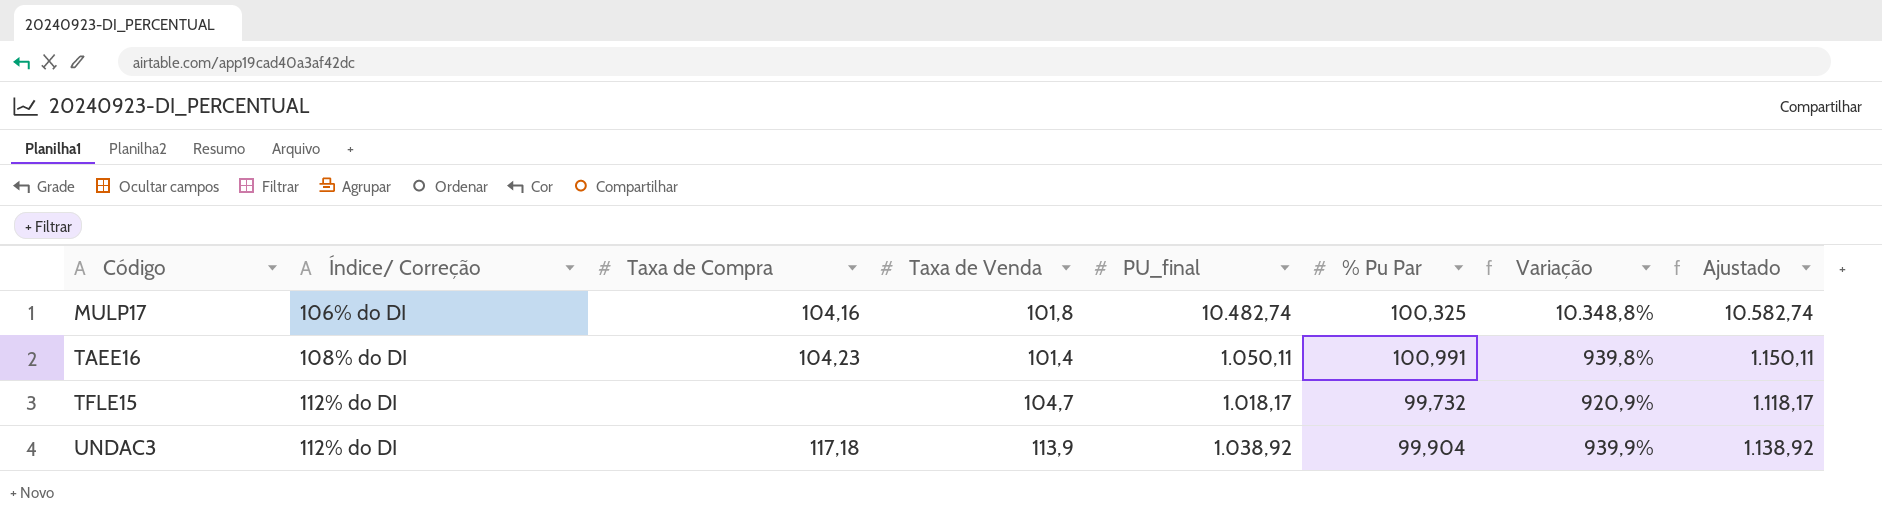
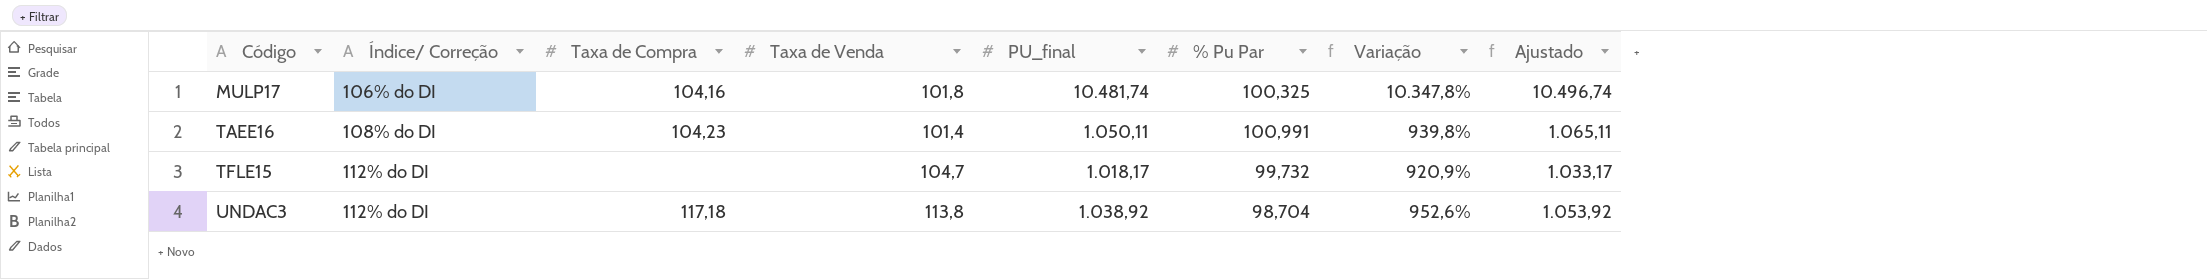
column Ajustado | formula: [PU_final] + 100 -> [PU_final] + 15
MULP17 | PU_final: 10.482,74 -> 10.481,74
MULP17 | Variação: 10.348,8% -> 10.347,8%
UNDAC3 | Taxa de Venda: 113,9 -> 113,8
UNDAC3 | % Pu Par: 99,904 -> 98,704
UNDAC3 | Variação: 939,9% -> 952,6%

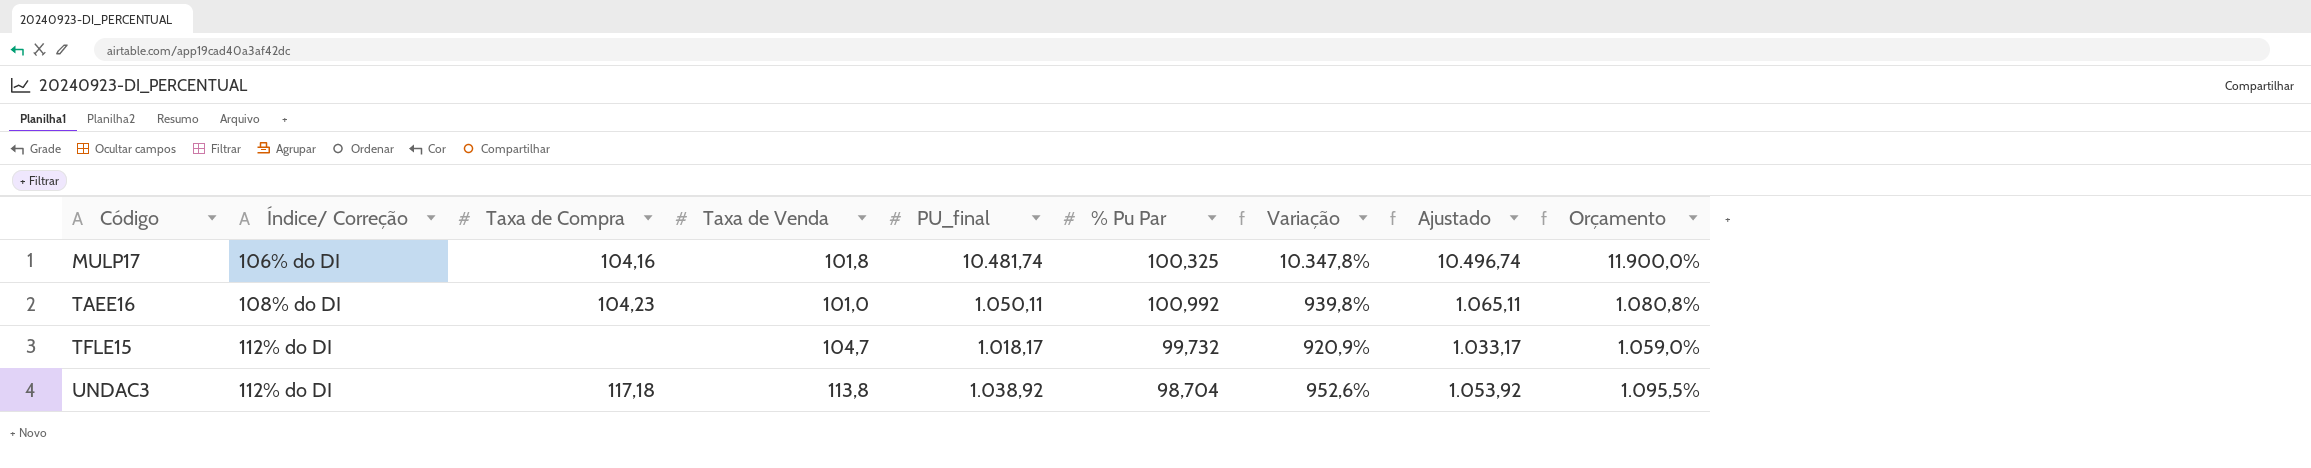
column Orçamento | formula: none -> [Variação] * 1,15
TAEE16 | Taxa de Venda: 101,4 -> 101,0
TAEE16 | % Pu Par: 100,991 -> 100,992

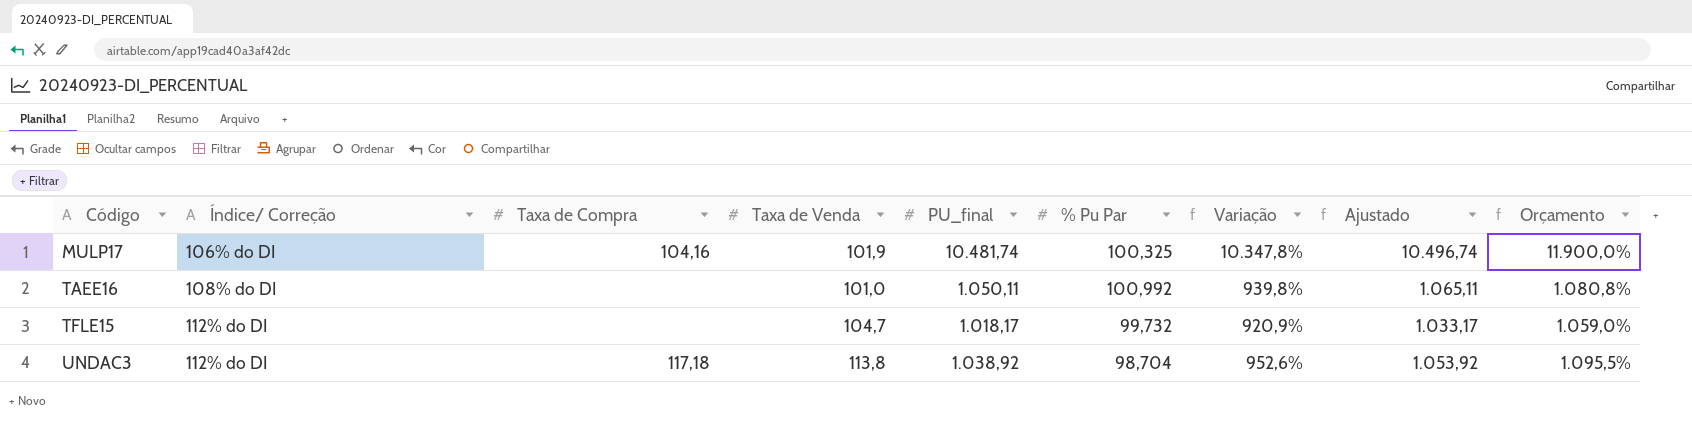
MULP17 | Taxa de Venda: 101,8 -> 101,9
TAEE16 | Taxa de Compra: 104,23 -> none

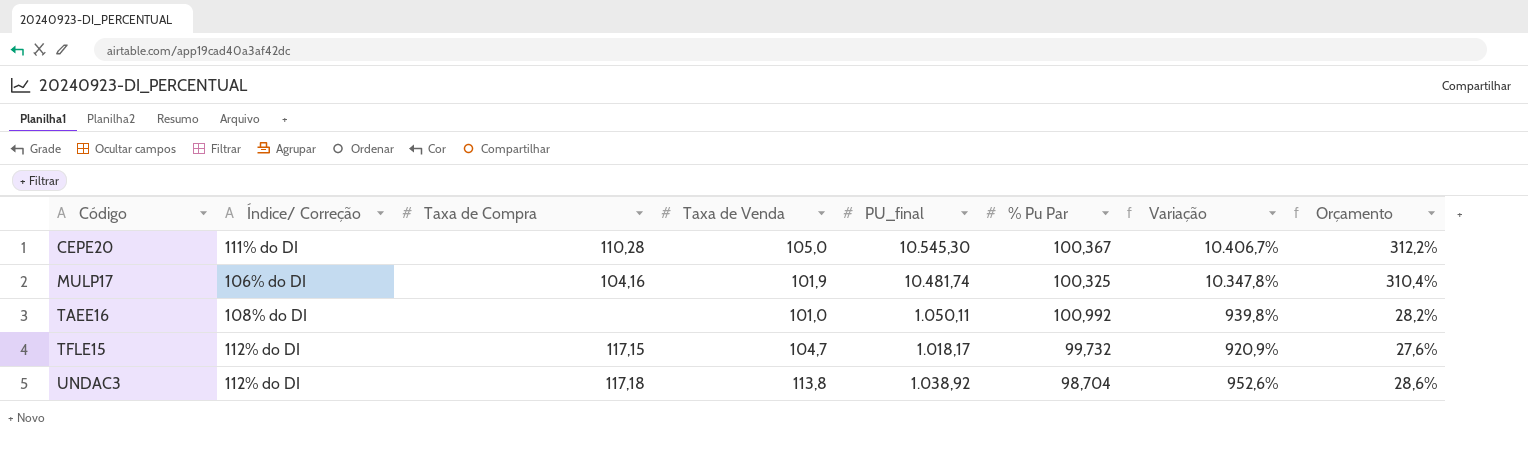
column Ajustado | formula: [PU_final] + 15 -> none
column Orçamento | formula: [Variação] * 1,15 -> [Variação] * 0,03
row CEPE20: none -> 111% do DI | 110,28 | 105,0 | 10.545,30 | 100,367 | 10.406,7% | 312,2%
TFLE15 | Taxa de Compra: none -> 117,15

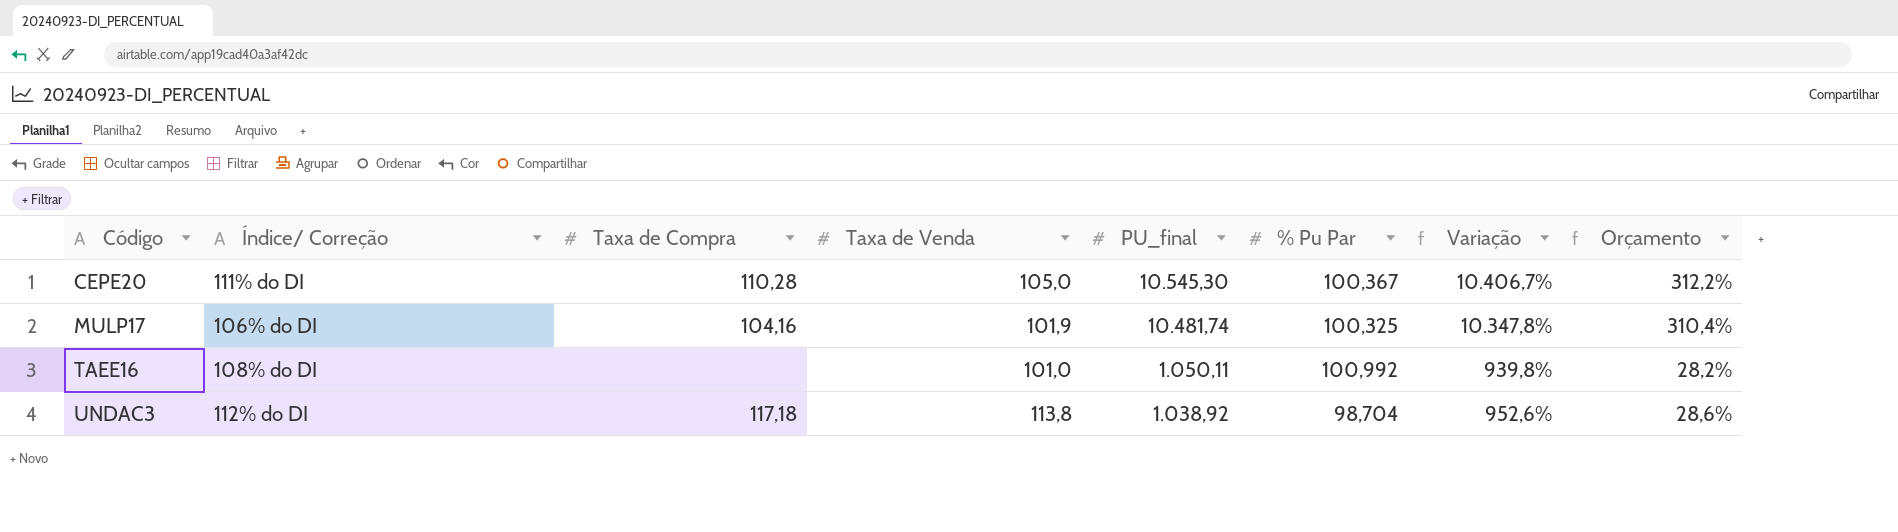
row TFLE15: 112% do DI | 117,15 | 104,7 | 1.018,17 | 99,732 | 920,9% | 27,6% -> none

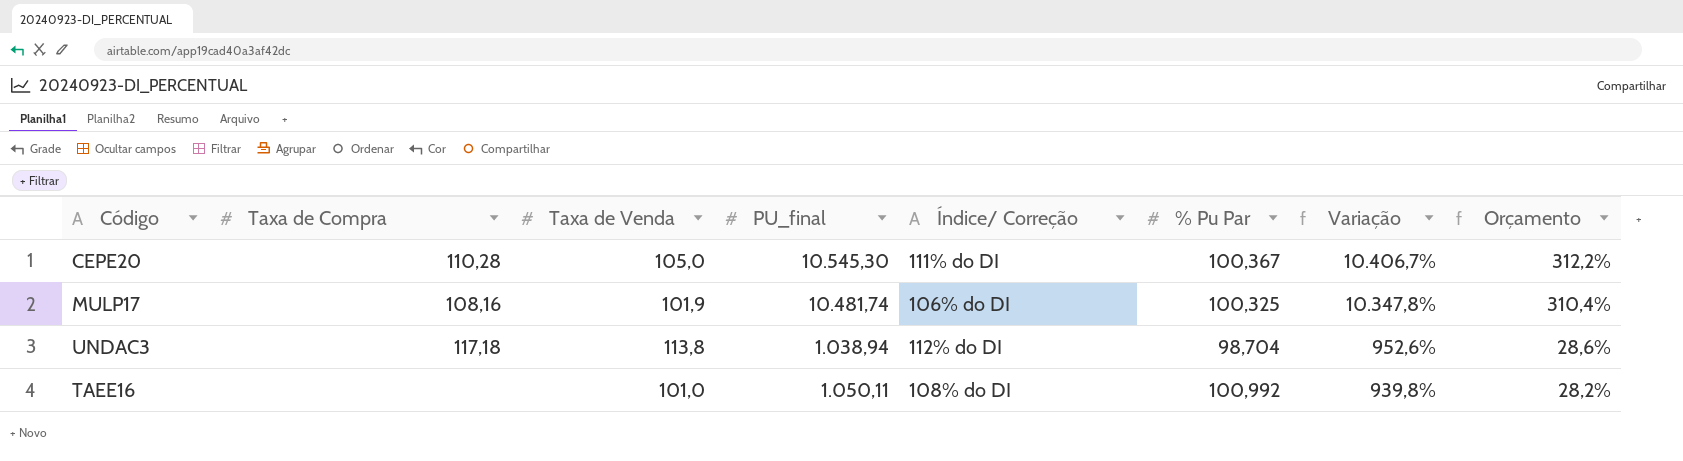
row order: Código ascending -> Variação descending
column Índice/ Correção | position: 2 -> 5
MULP17 | Taxa de Compra: 104,16 -> 108,16
UNDAC3 | PU_final: 1.038,92 -> 1.038,94

